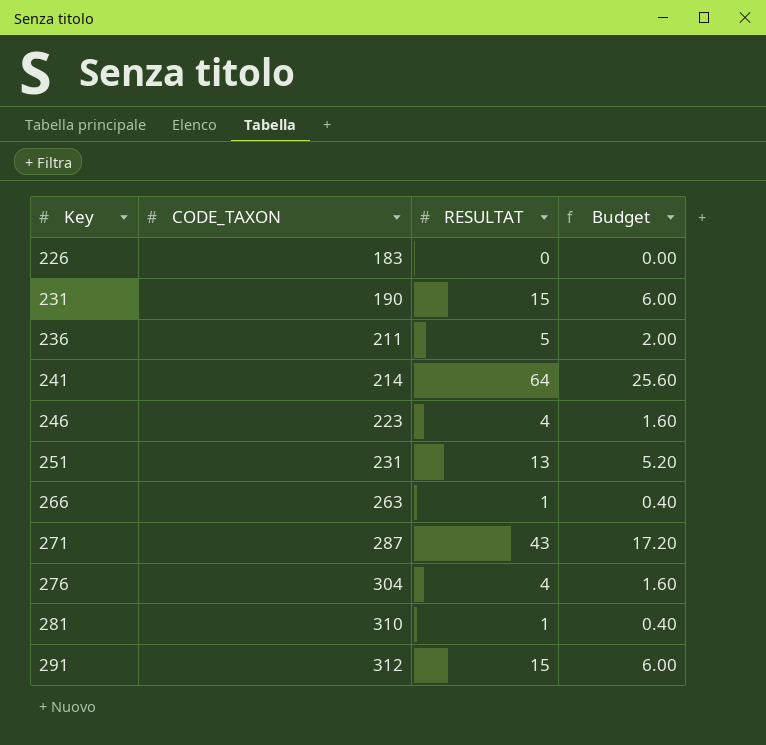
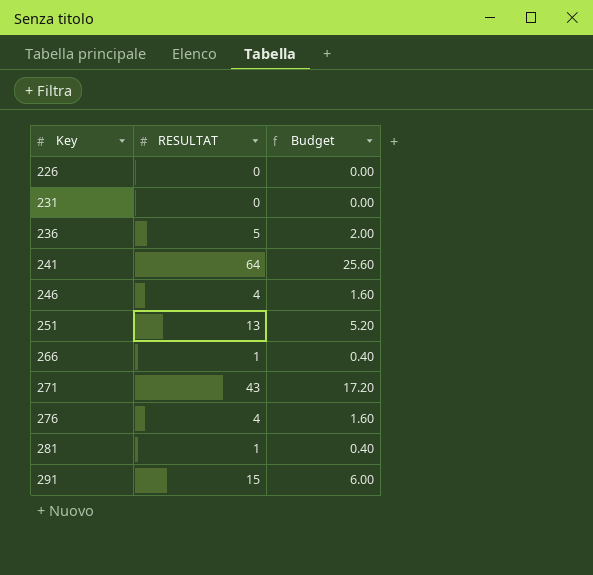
column CODE_TAXON | position: 2 -> none
231 | RESULTAT: 15 -> 0
231 | Budget: 6.00 -> 0.00

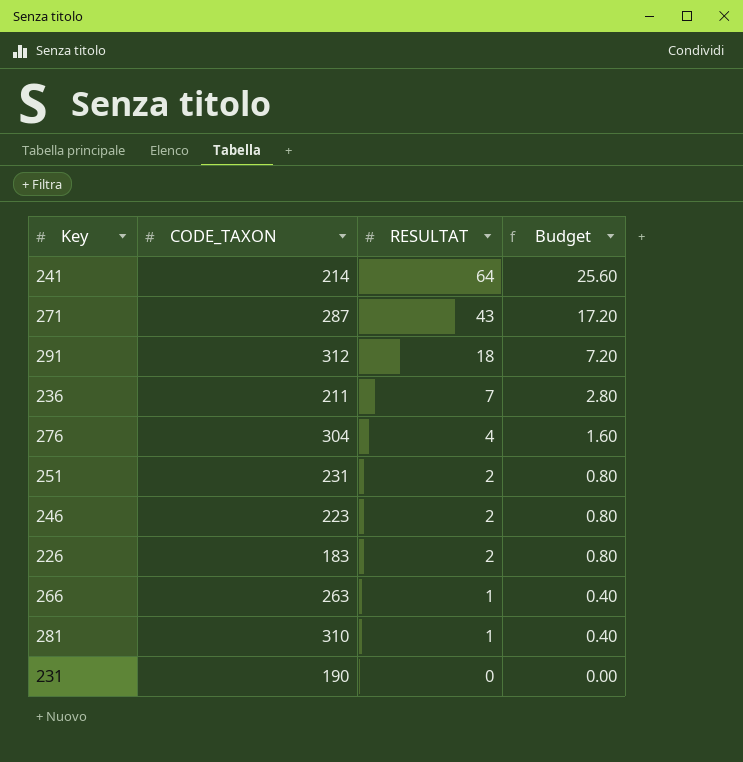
row order: Key ascending -> RESULTAT descending
column CODE_TAXON | position: none -> 2
291 | RESULTAT: 15 -> 18
291 | Budget: 6.00 -> 7.20
236 | RESULTAT: 5 -> 7
236 | Budget: 2.00 -> 2.80
251 | RESULTAT: 13 -> 2
251 | Budget: 5.20 -> 0.80
246 | RESULTAT: 4 -> 2
246 | Budget: 1.60 -> 0.80
226 | RESULTAT: 0 -> 2
226 | Budget: 0.00 -> 0.80

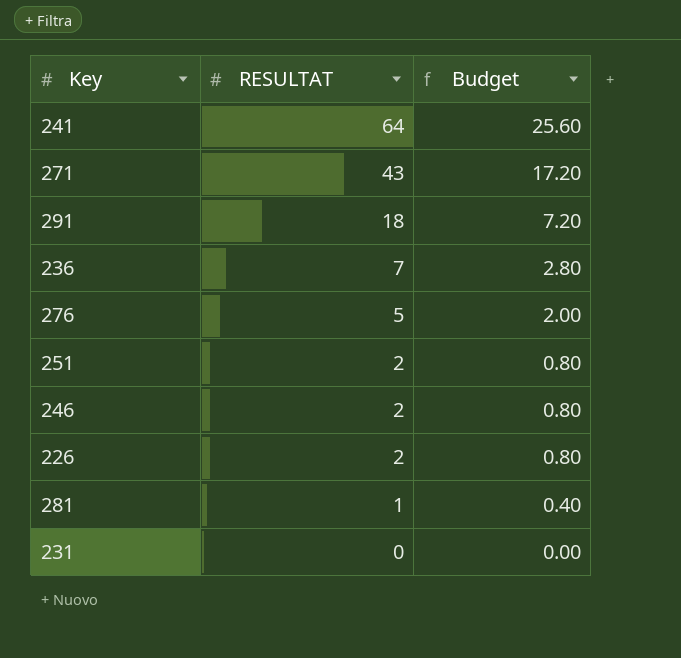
column CODE_TAXON | position: 2 -> none
row 266: 263 | 1 | 0.40 -> none
276 | RESULTAT: 4 -> 5
276 | Budget: 1.60 -> 2.00

